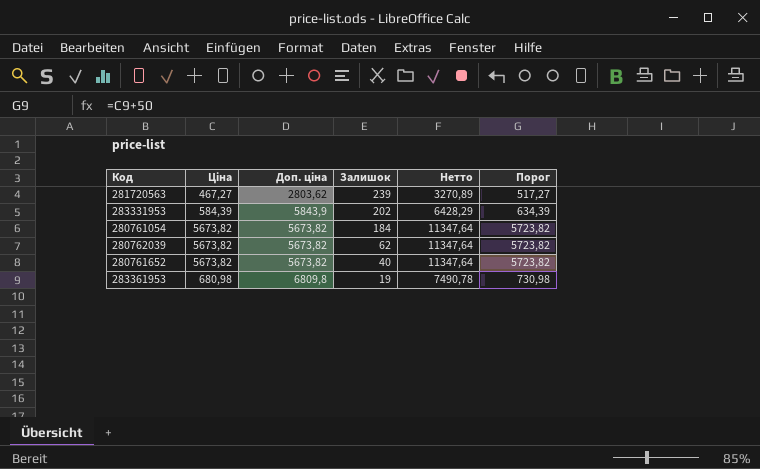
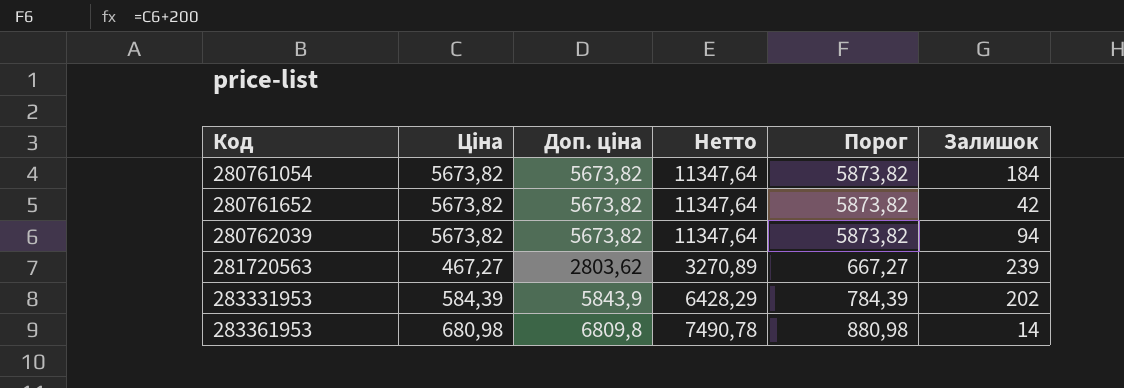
row order: Залишок descending -> Код ascending
column Порог | formula: [Ціна] + 50 -> [Ціна] + 200
column Залишок | position: 4 -> 6
280761652 | Залишок: 40 -> 42
280762039 | Залишок: 62 -> 94
283361953 | Залишок: 19 -> 14

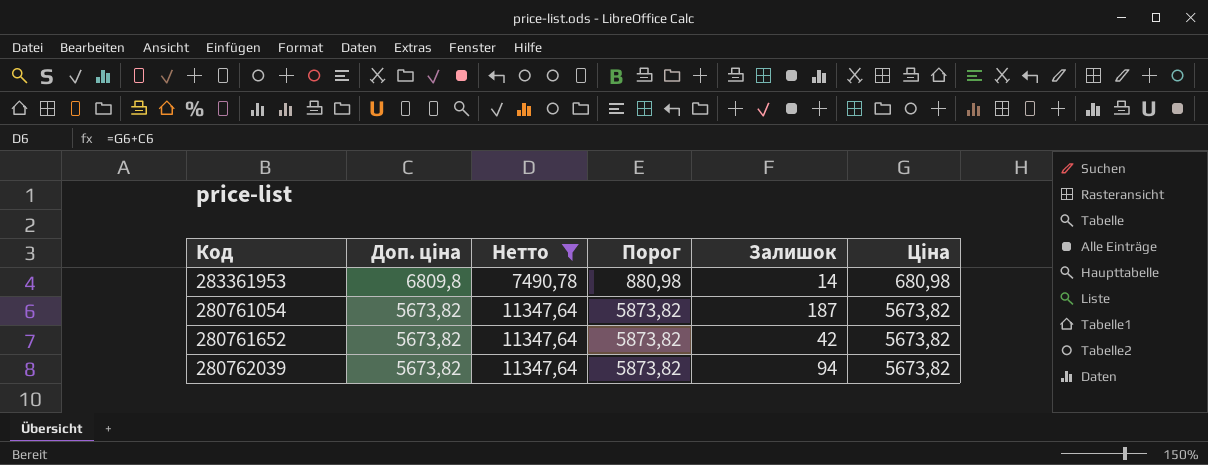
filter: none -> Нетто >= 7490,78
row order: Код ascending -> Доп. ціна descending
column Ціна | position: 2 -> 6
280761054 | Залишок: 184 -> 187

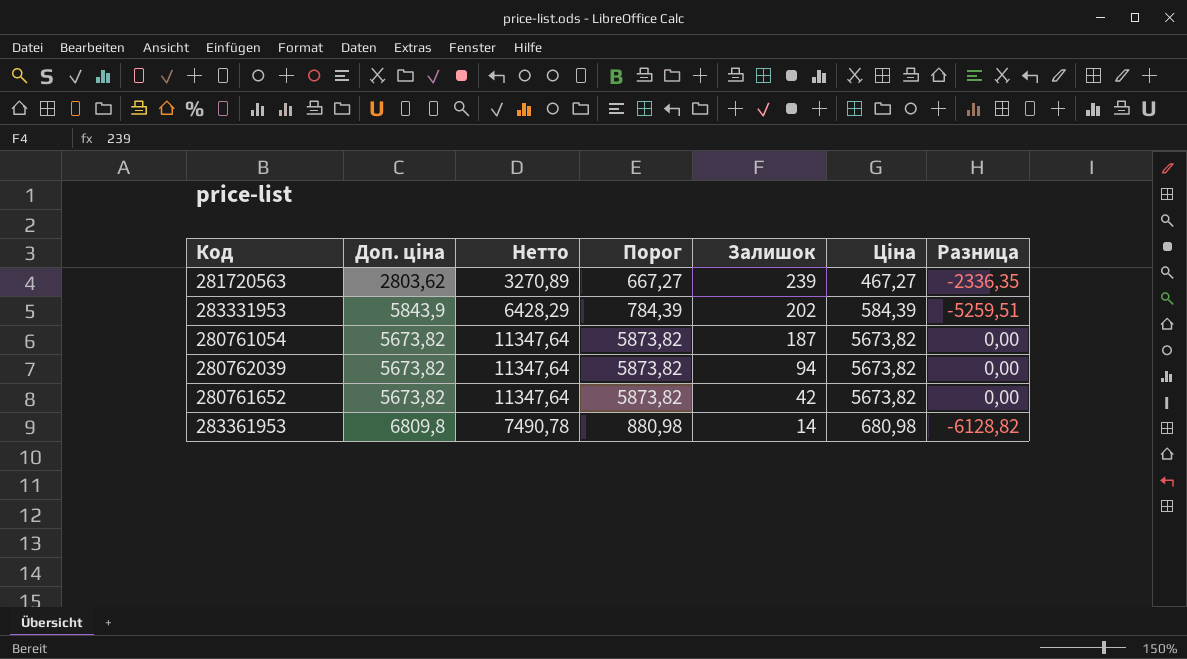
filter: Нетто >= 7490,78 -> none
row order: Доп. ціна descending -> Залишок descending
column Разница | formula: none -> [Ціна] - [Доп. ціна]

